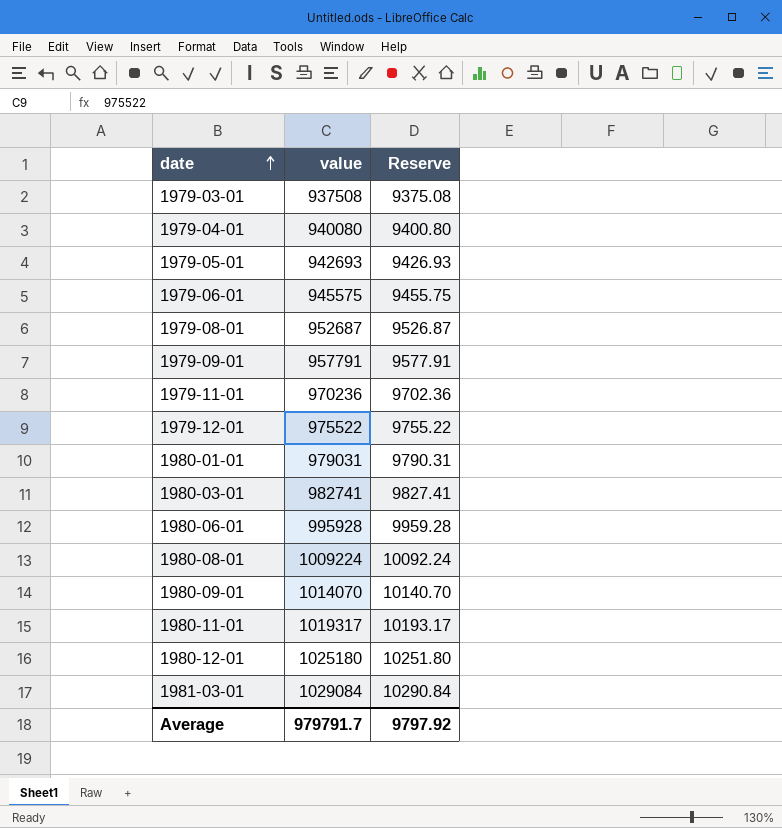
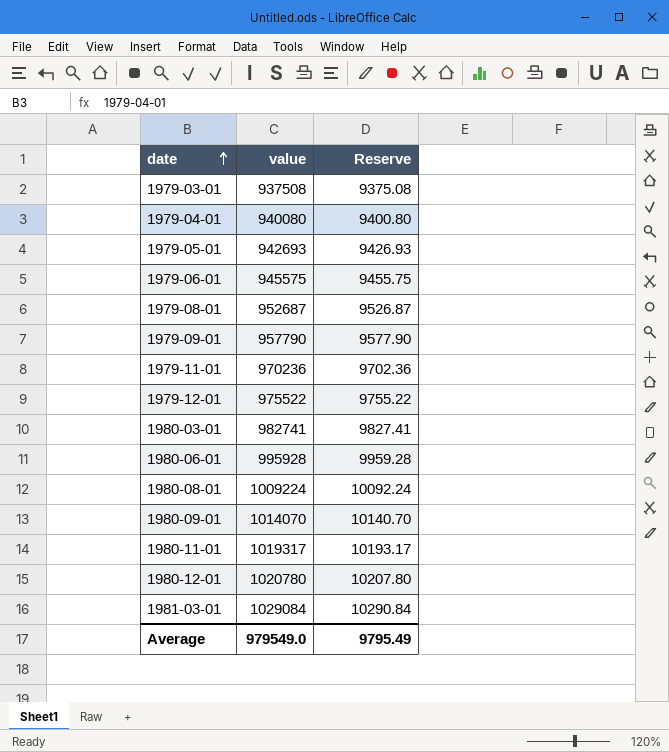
row 1980-01-01: 979031 | 9790.31 -> none
1979-09-01 | value: 957791 -> 957790
1979-09-01 | Reserve: 9577.91 -> 9577.90
1980-12-01 | value: 1025180 -> 1020780
1980-12-01 | Reserve: 10251.80 -> 10207.80
Average | value: 979791.7 -> 979549.0
Average | Reserve: 9797.92 -> 9795.49

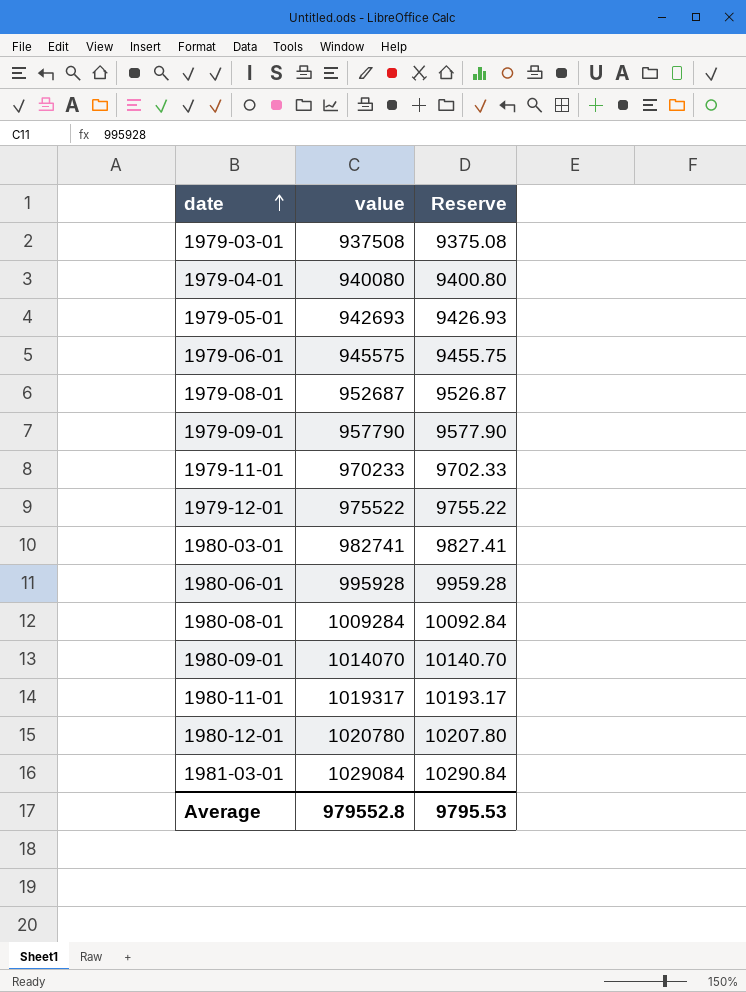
1979-11-01 | value: 970236 -> 970233
1979-11-01 | Reserve: 9702.36 -> 9702.33
1980-08-01 | value: 1009224 -> 1009284
1980-08-01 | Reserve: 10092.24 -> 10092.84
Average | value: 979549.0 -> 979552.8
Average | Reserve: 9795.49 -> 9795.53

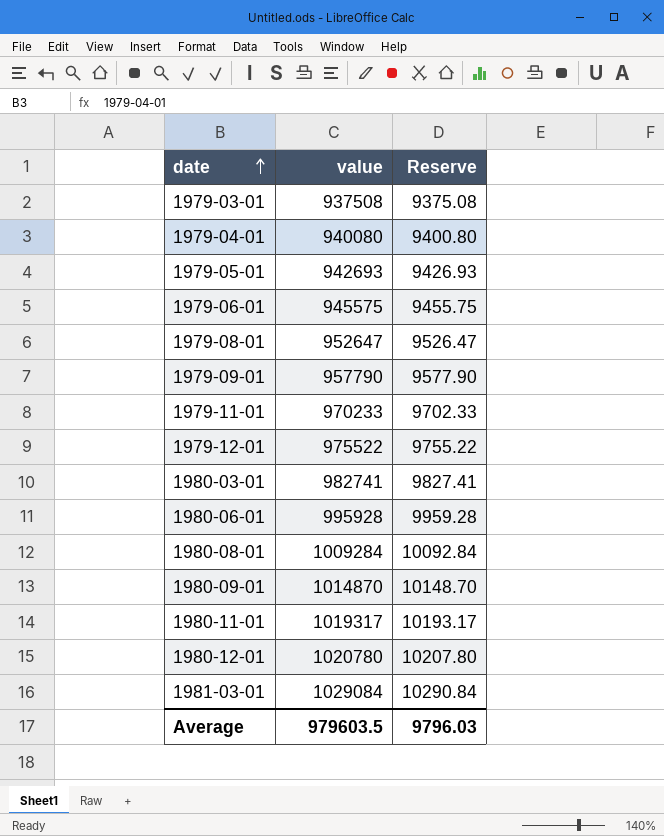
1979-08-01 | value: 952687 -> 952647
1979-08-01 | Reserve: 9526.87 -> 9526.47
1980-09-01 | value: 1014070 -> 1014870
1980-09-01 | Reserve: 10140.70 -> 10148.70
Average | value: 979552.8 -> 979603.5
Average | Reserve: 9795.53 -> 9796.03

